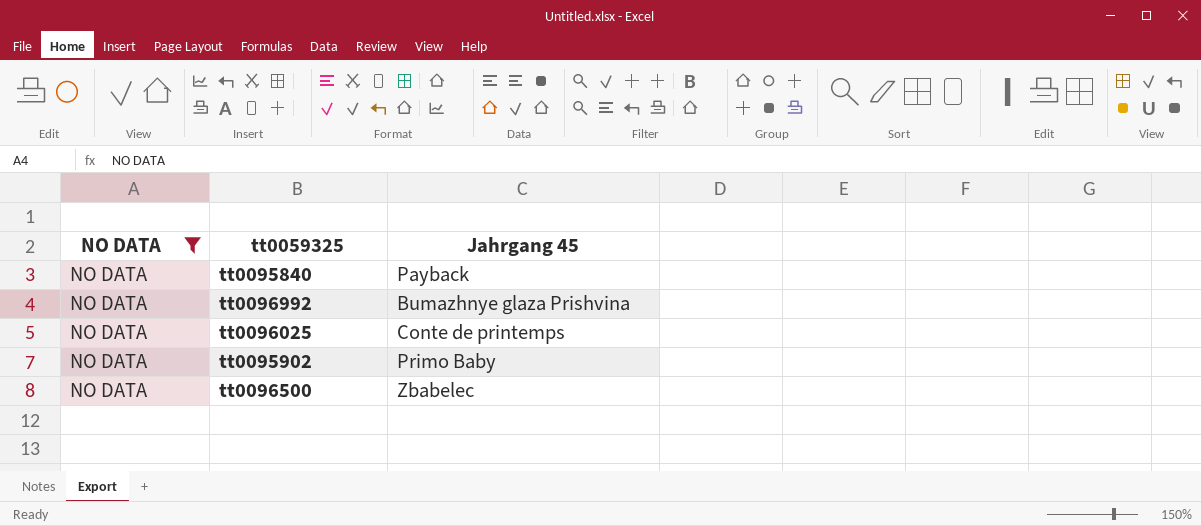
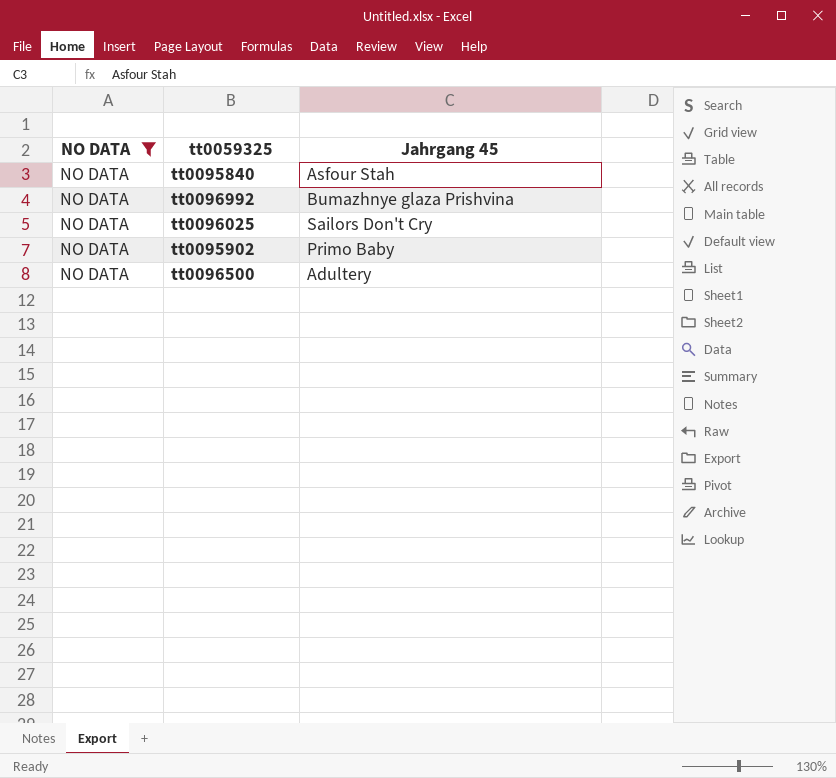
tt0095840 | Jahrgang 45: Payback -> Asfour Stah
tt0096025 | Jahrgang 45: Conte de printemps -> Sailors Don't Cry
tt0096500 | Jahrgang 45: Zbabelec -> Adultery

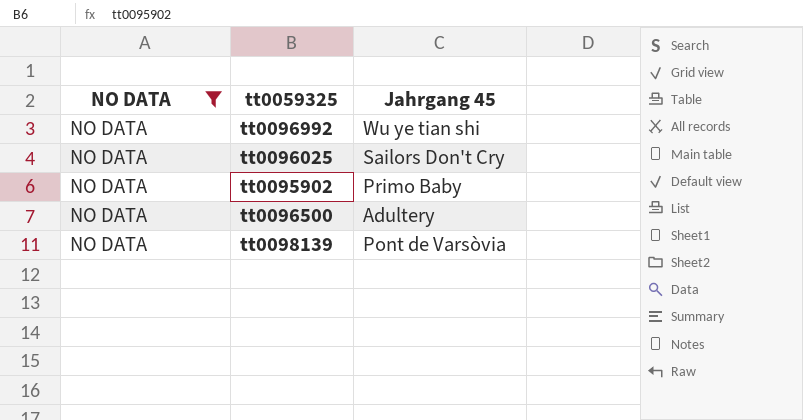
row tt0095840: NO DATA | Asfour Stah -> none
tt0096992 | Jahrgang 45: Bumazhnye glaza Prishvina -> Wu ye tian shi
row tt0098139: none -> NO DATA | Pont de Varsòvia

